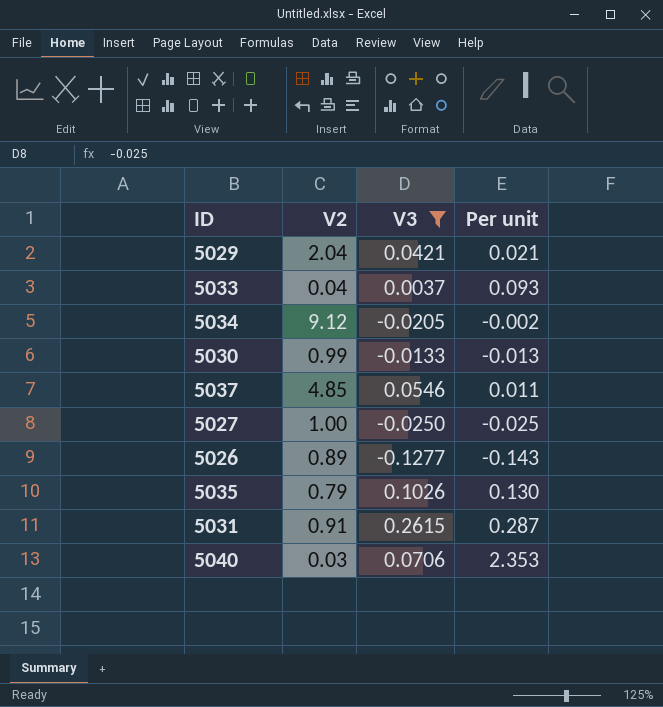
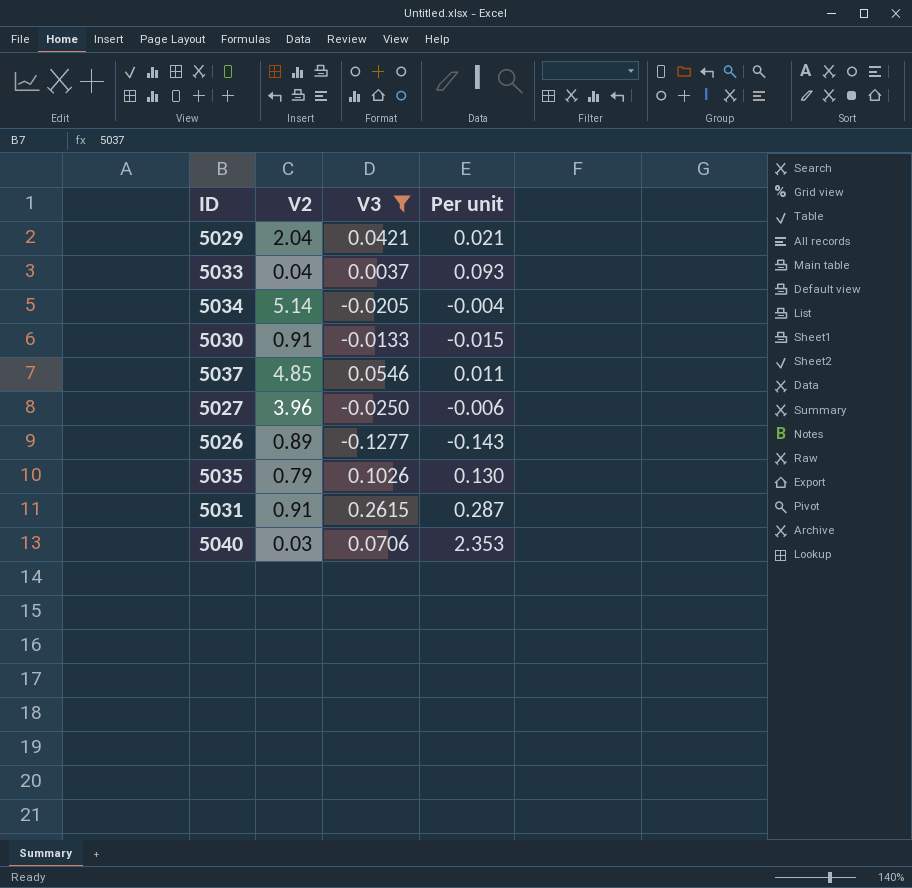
5034 | V2: 9.12 -> 5.14
5034 | Per unit: -0.002 -> -0.004
5030 | V2: 0.99 -> 0.91
5030 | Per unit: -0.013 -> -0.015
5027 | V2: 1.00 -> 3.96
5027 | Per unit: -0.025 -> -0.006

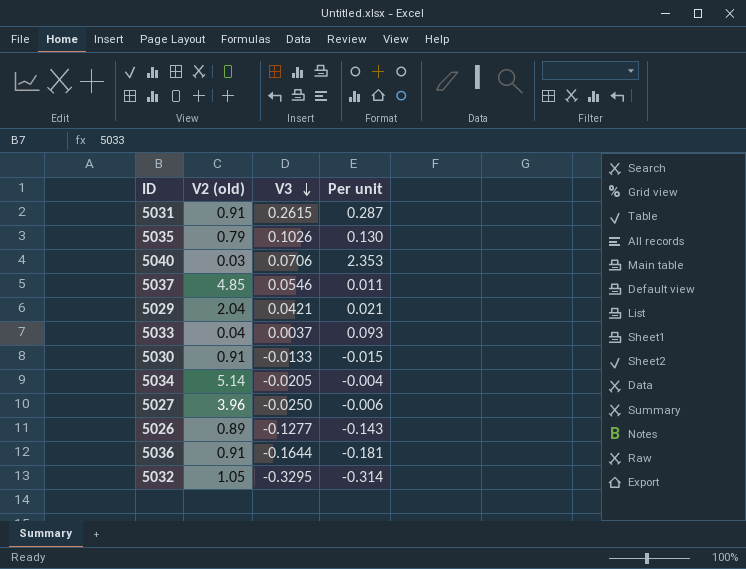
filter: V3 >= -0.1277 -> none
row order: none -> V3 descending
column name: V2 -> V2 (old)

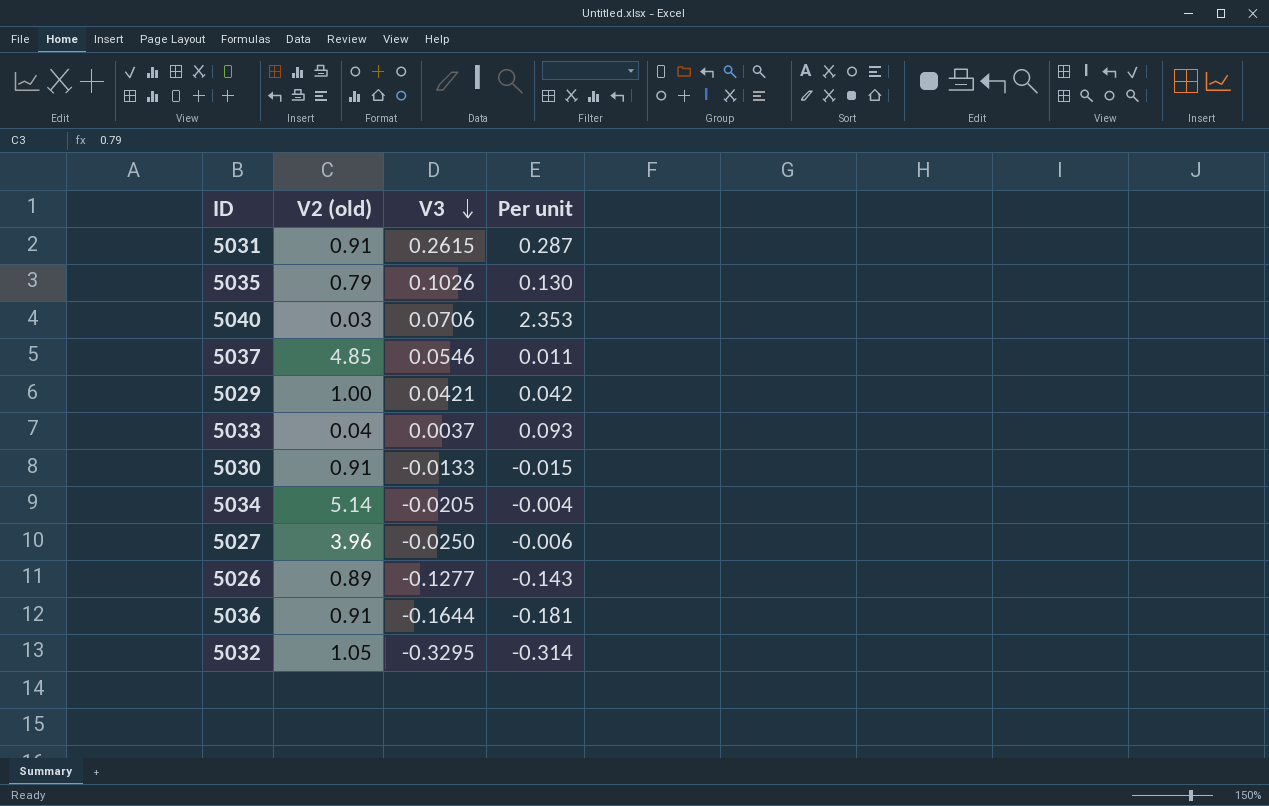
5029 | V2 (old): 2.04 -> 1.00
5029 | Per unit: 0.021 -> 0.042

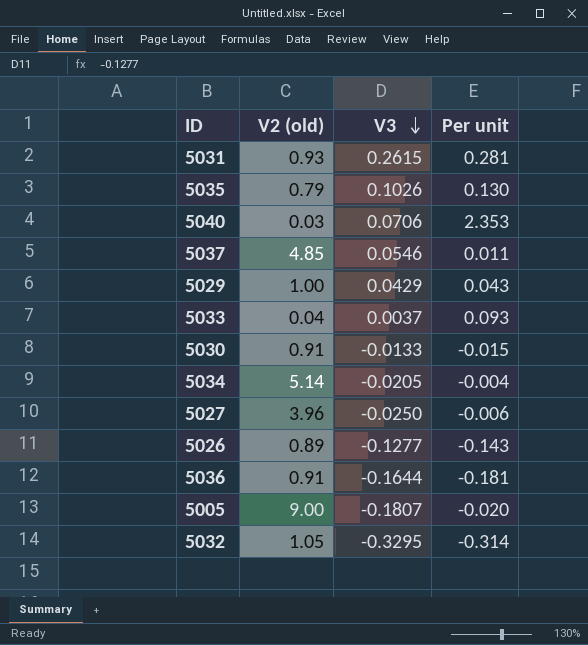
5031 | V2 (old): 0.91 -> 0.93
5031 | Per unit: 0.287 -> 0.281
5029 | V3: 0.0421 -> 0.0429
5029 | Per unit: 0.042 -> 0.043
row 5005: none -> 9.00 | -0.1807 | -0.020

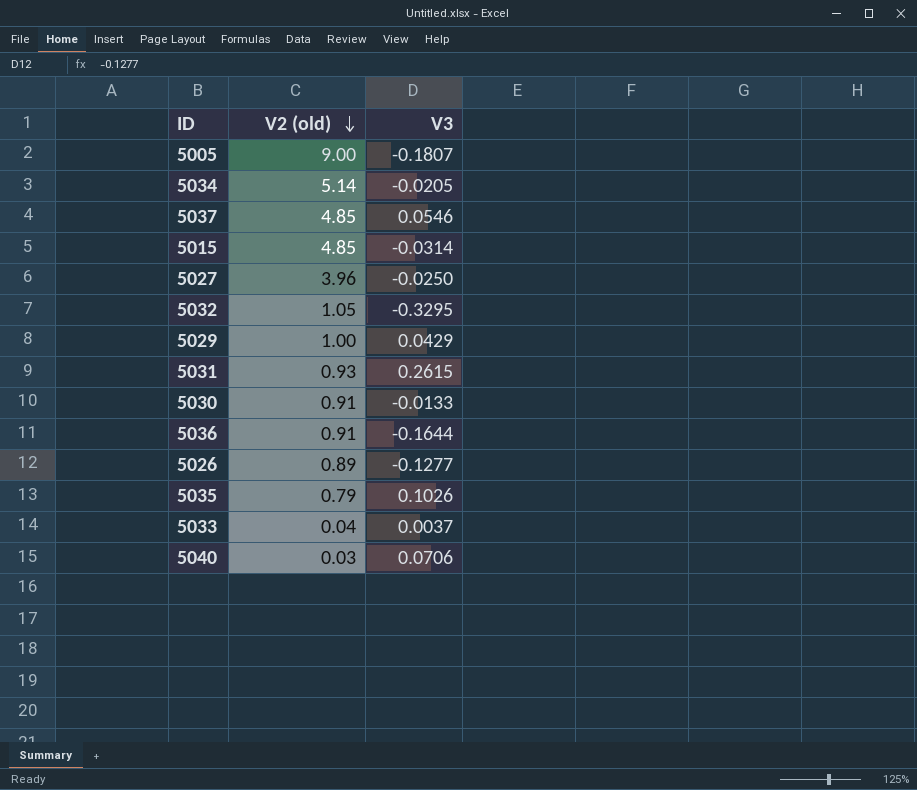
row order: V3 descending -> V2 (old) descending
column Per unit | formula: [V3] / [V2 (old)] -> none
row 5015: none -> 4.85 | -0.0314

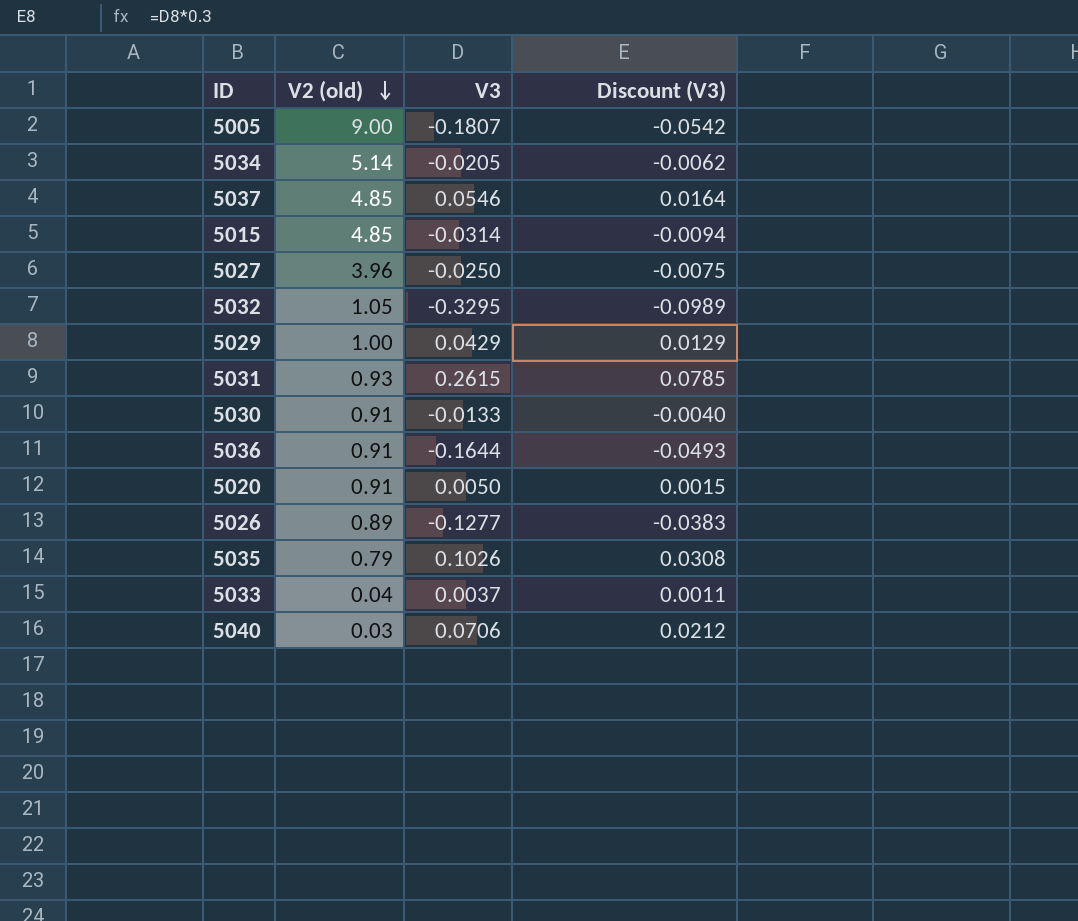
column Discount (V3) | formula: none -> [V3] * 0.3
row 5020: none -> 0.91 | 0.0050 | 0.0015

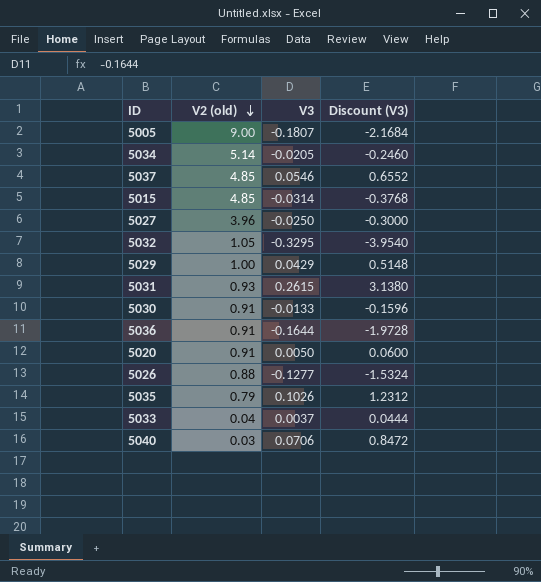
column Discount (V3) | formula: [V3] * 0.3 -> [V3] * 12
5026 | V2 (old): 0.89 -> 0.88

